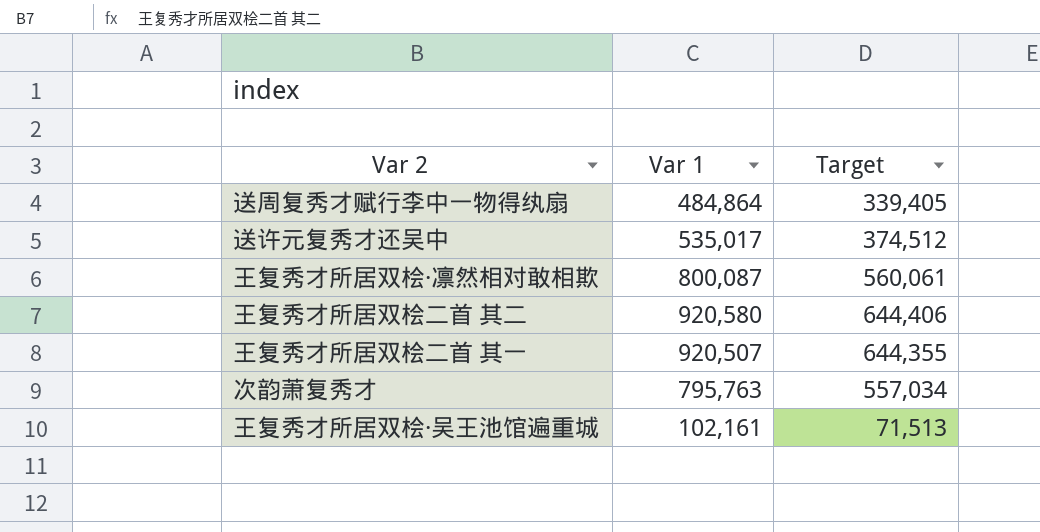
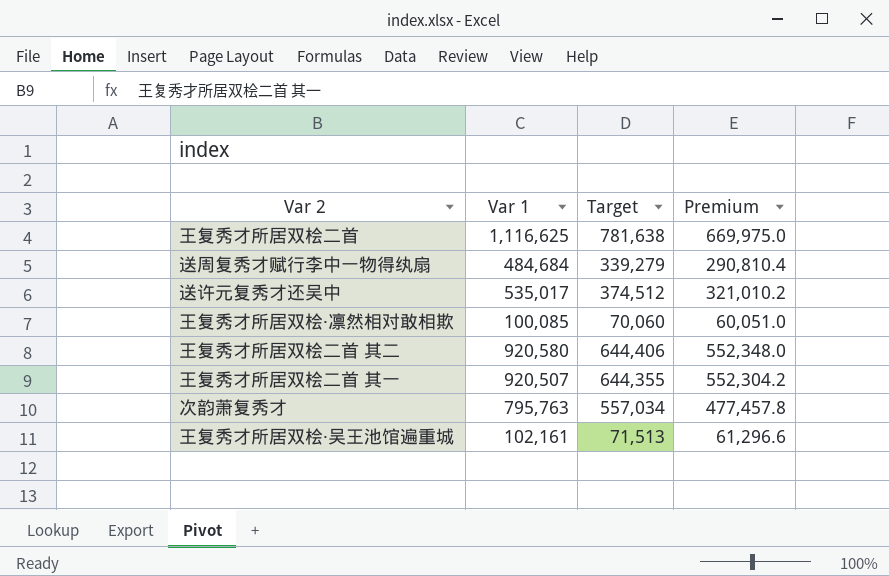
column Premium | formula: none -> [Var 1] * 0.6
row 王复秀才所居双桧二首: none -> 1,116,625 | 781,638 | 669,975.0
送周复秀才赋行李中一物得纨扇 | Var 1: 484,864 -> 484,684
送周复秀才赋行李中一物得纨扇 | Target: 339,405 -> 339,279
王复秀才所居双桧·凛然相对敢相欺 | Var 1: 800,087 -> 100,085
王复秀才所居双桧·凛然相对敢相欺 | Target: 560,061 -> 70,060

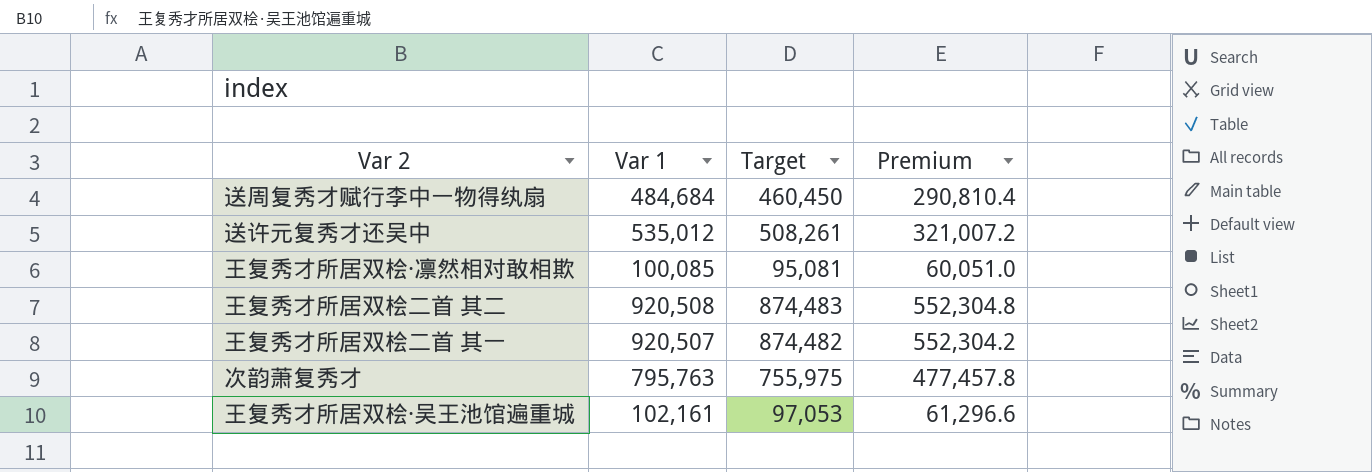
column Target | formula: [Var 1] * 0.7 -> [Var 1] * 0.95
row 王复秀才所居双桧二首: 1,116,625 | 781,638 | 669,975.0 -> none
送许元复秀才还吴中 | Var 1: 535,017 -> 535,012
送许元复秀才还吴中 | Premium: 321,010.2 -> 321,007.2
王复秀才所居双桧二首 其二 | Var 1: 920,580 -> 920,508
王复秀才所居双桧二首 其二 | Premium: 552,348.0 -> 552,304.8

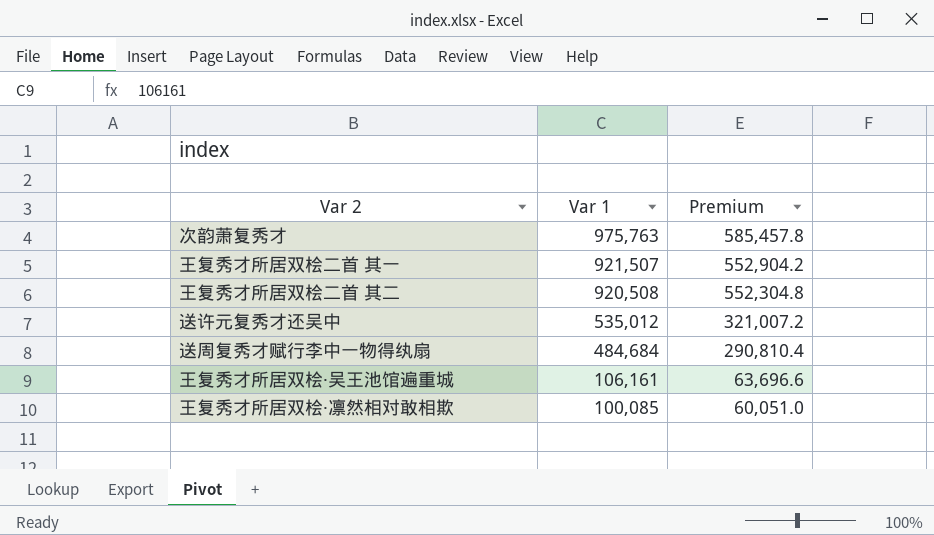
row order: none -> Var 1 descending
column Target | formula: [Var 1] * 0.95 -> none
次韵萧复秀才 | Var 1: 795,763 -> 975,763
次韵萧复秀才 | Premium: 477,457.8 -> 585,457.8
王复秀才所居双桧二首 其一 | Var 1: 920,507 -> 921,507
王复秀才所居双桧二首 其一 | Premium: 552,304.2 -> 552,904.2
王复秀才所居双桧·吴王池馆遍重城 | Var 1: 102,161 -> 106,161
王复秀才所居双桧·吴王池馆遍重城 | Premium: 61,296.6 -> 63,696.6

